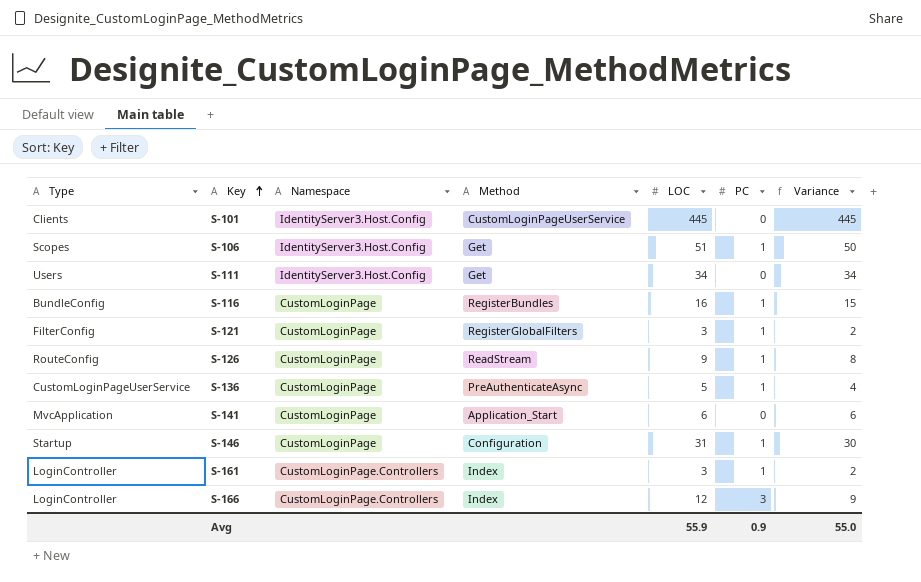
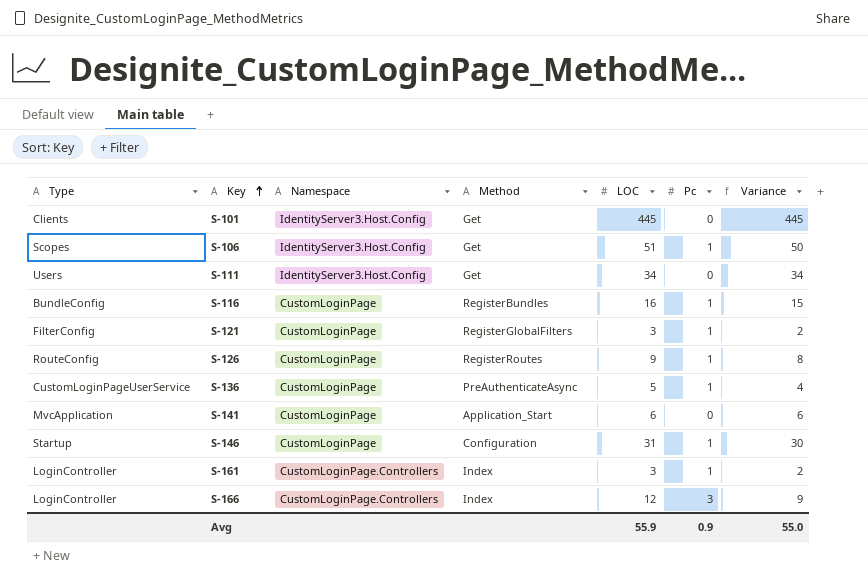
column name: PC -> Pc
S-101 | Method: CustomLoginPageUserService -> Get
S-126 | Method: ReadStream -> RegisterRoutes

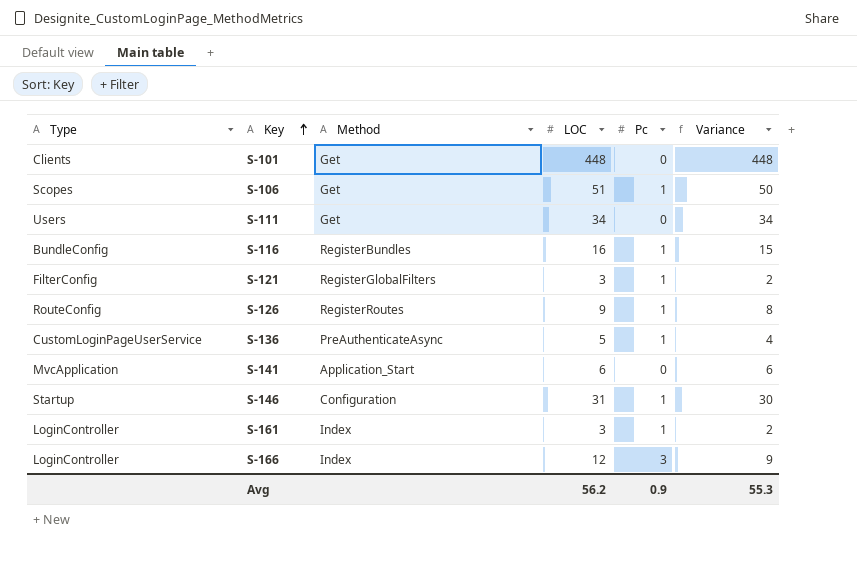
column Namespace | position: 3 -> none
S-101 | LOC: 445 -> 448
S-101 | Variance: 445 -> 448
Avg | LOC: 55.9 -> 56.2
Avg | Variance: 55.0 -> 55.3

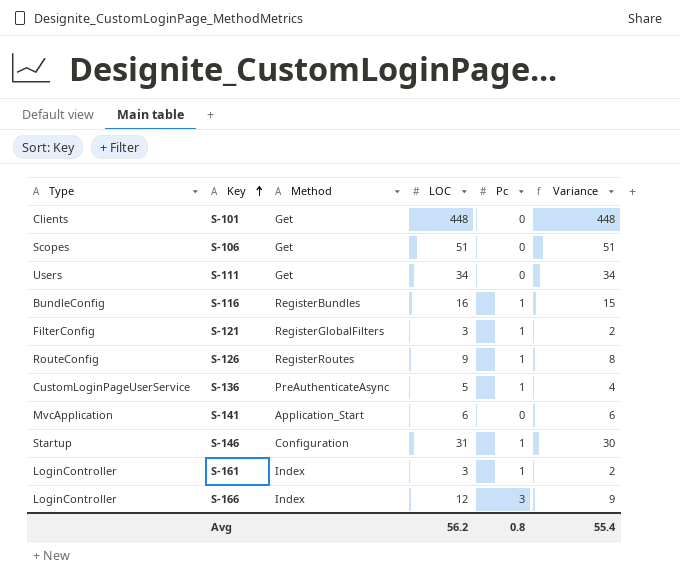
S-106 | Pc: 1 -> 0
S-106 | Variance: 50 -> 51
Avg | Pc: 0.9 -> 0.8
Avg | Variance: 55.3 -> 55.4

